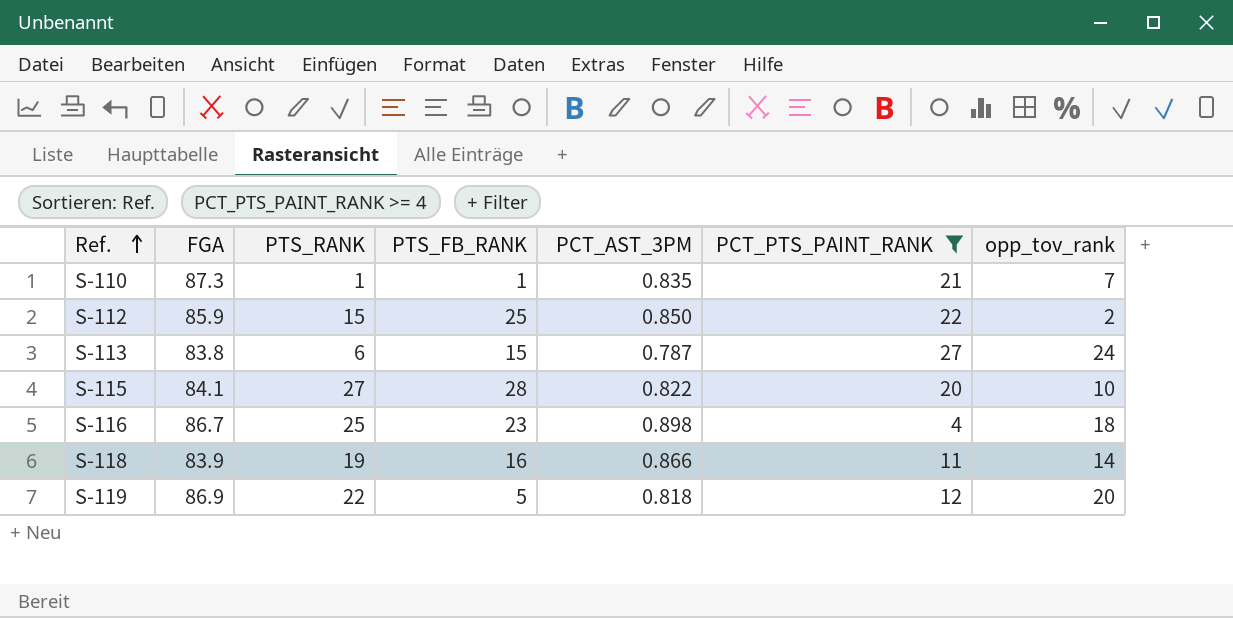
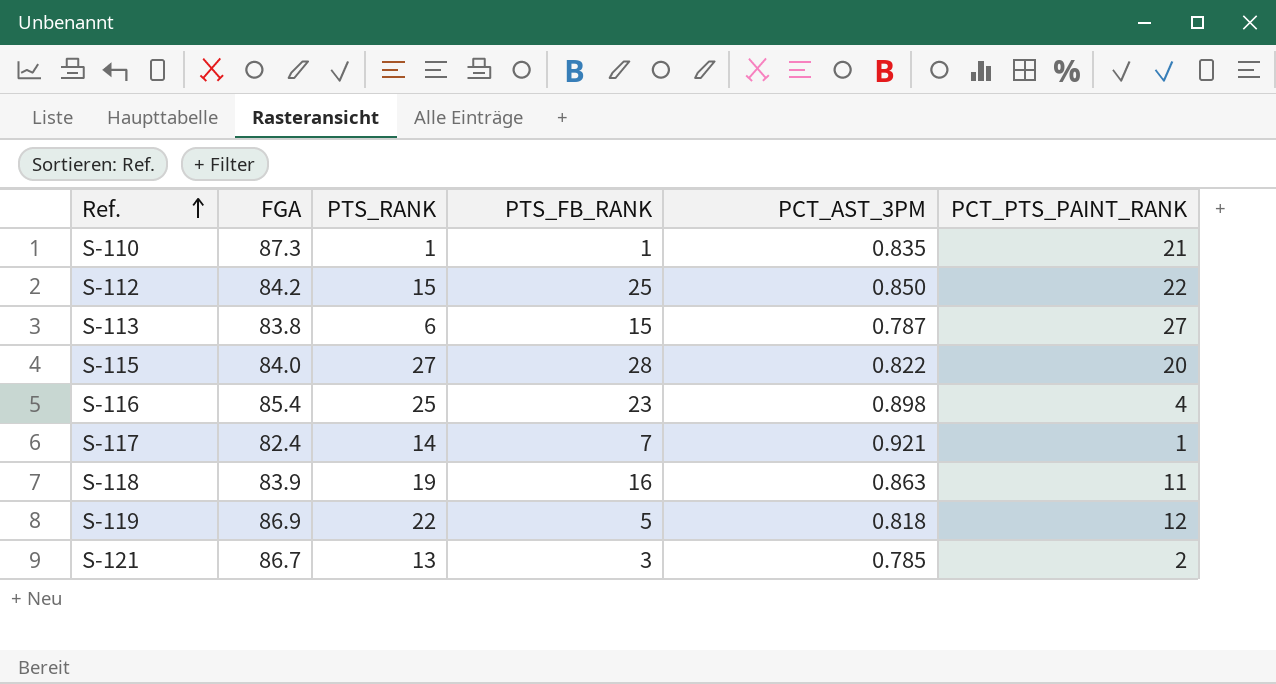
filter: PCT_PTS_PAINT_RANK >= 4 -> none
column opp_tov_rank | position: 7 -> none
S-112 | FGA: 85.9 -> 84.2
S-115 | FGA: 84.1 -> 84.0
S-116 | FGA: 86.7 -> 85.4
S-118 | PCT_AST_3PM: 0.866 -> 0.863

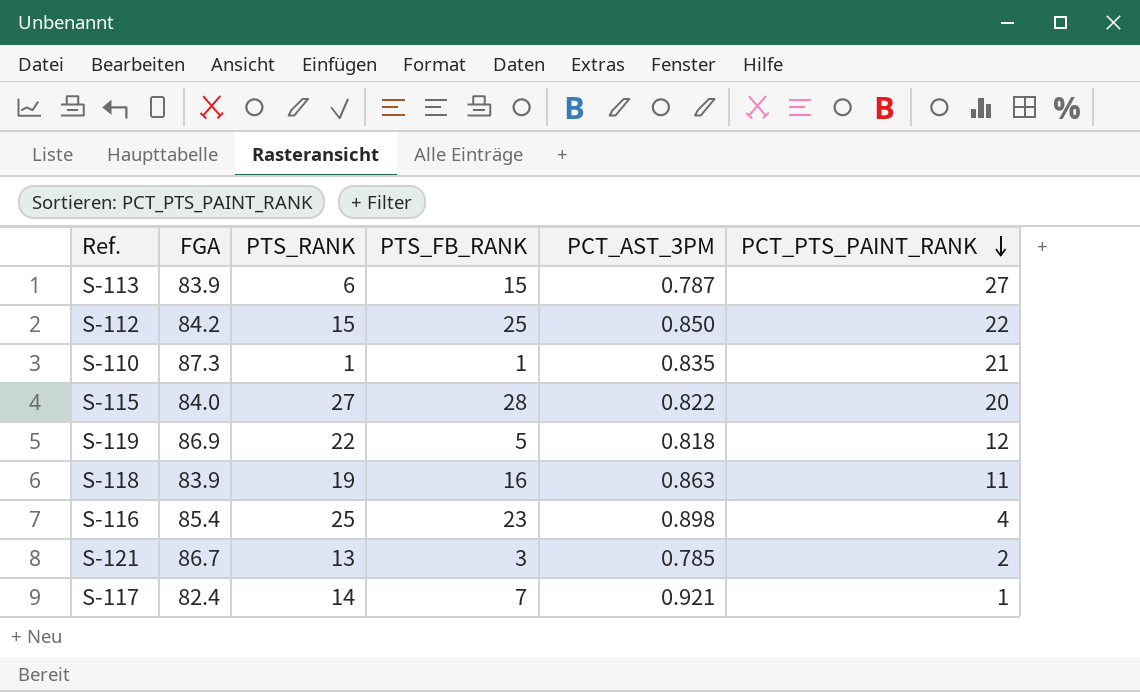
row order: Ref. ascending -> PCT_PTS_PAINT_RANK descending
S-113 | FGA: 83.8 -> 83.9

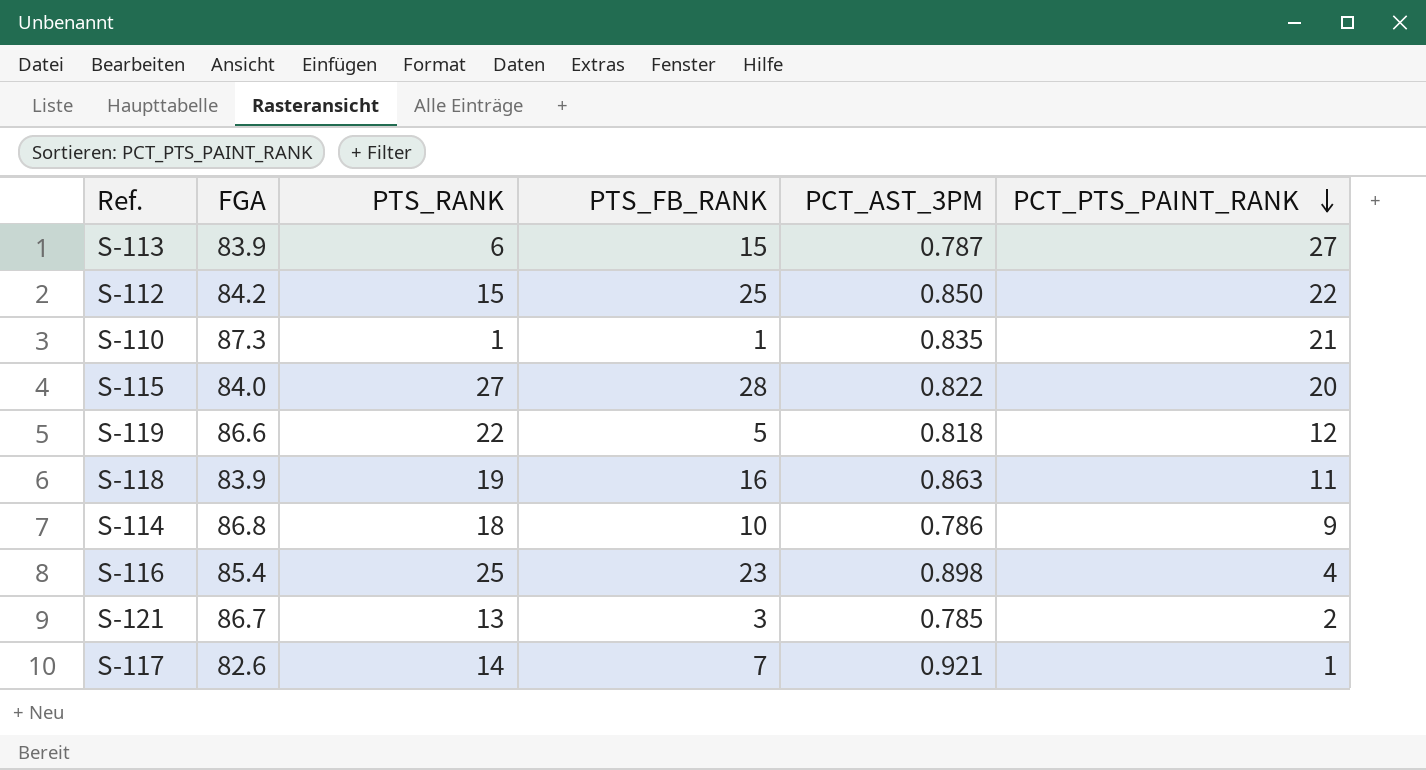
S-119 | FGA: 86.9 -> 86.6
row S-114: none -> 86.8 | 18 | 10 | 0.786 | 9
S-117 | FGA: 82.4 -> 82.6

